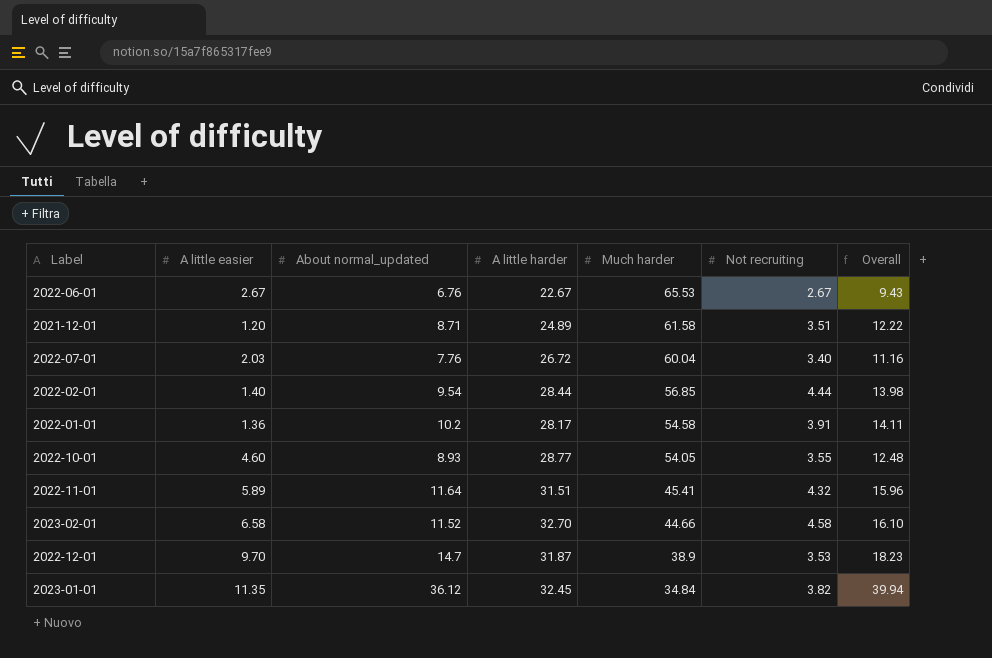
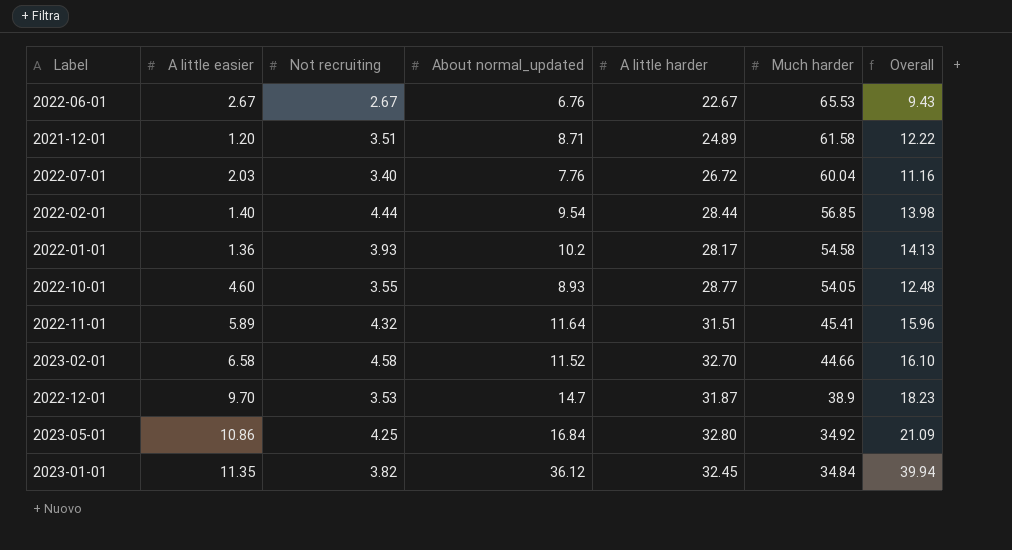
column Not recruiting | position: 6 -> 3
2022-01-01 | Not recruiting: 3.91 -> 3.93
2022-01-01 | Overall: 14.11 -> 14.13
row 2023-05-01: none -> 10.86 | 4.25 | 16.84 | 32.80 | 34.92 | 21.09

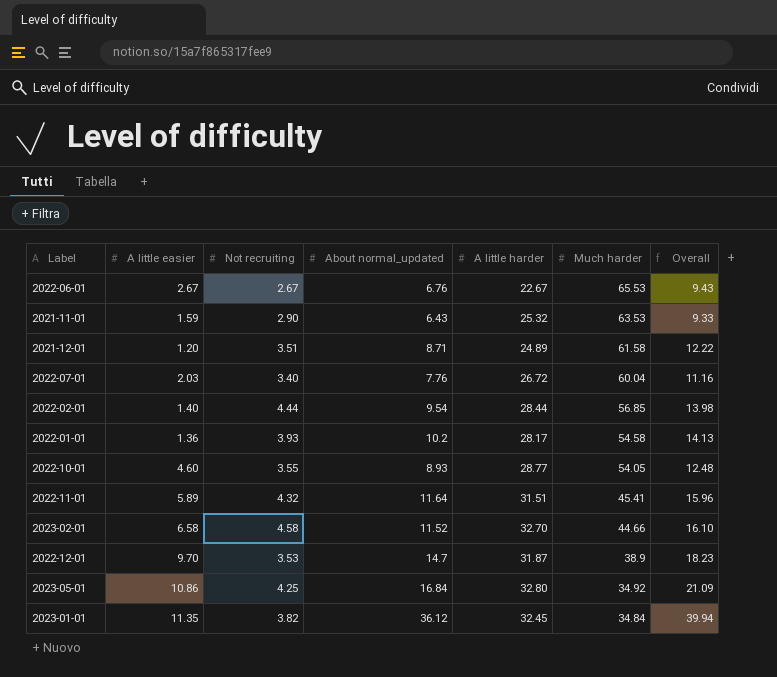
row 2021-11-01: none -> 1.59 | 2.90 | 6.43 | 25.32 | 63.53 | 9.33

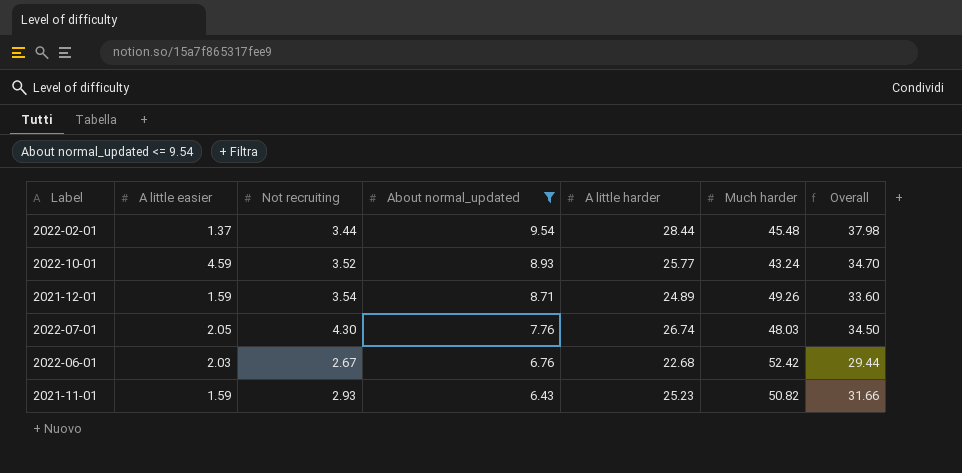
filter: none -> About normal_updated <= 9.54
row order: Much harder descending -> About normal_updated descending
column Overall | formula: [Not recruiting] + [About normal_updated] -> [About normal_updated] + [A little harder]
2022-02-01 | A little easier: 1.40 -> 1.37
2022-02-01 | Not recruiting: 4.44 -> 3.44
2022-02-01 | Much harder: 56.85 -> 45.48
2022-10-01 | A little easier: 4.60 -> 4.59
2022-10-01 | Not recruiting: 3.55 -> 3.52
2022-10-01 | A little harder: 28.77 -> 25.77
2022-10-01 | Much harder: 54.05 -> 43.24
2021-12-01 | A little easier: 1.20 -> 1.59
2021-12-01 | Not recruiting: 3.51 -> 3.54
2021-12-01 | Much harder: 61.58 -> 49.26
2022-07-01 | A little easier: 2.03 -> 2.05
2022-07-01 | Not recruiting: 3.40 -> 4.30
2022-07-01 | A little harder: 26.72 -> 26.74
2022-07-01 | Much harder: 60.04 -> 48.03
2022-06-01 | A little easier: 2.67 -> 2.03
2022-06-01 | A little harder: 22.67 -> 22.68
2022-06-01 | Much harder: 65.53 -> 52.42
2021-11-01 | Not recruiting: 2.90 -> 2.93
2021-11-01 | A little harder: 25.32 -> 25.23
2021-11-01 | Much harder: 63.53 -> 50.82

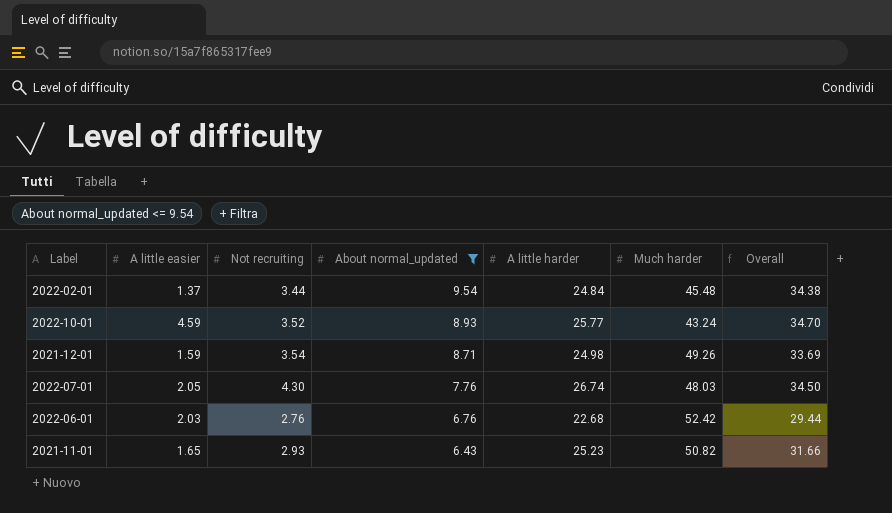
2022-02-01 | A little harder: 28.44 -> 24.84
2022-02-01 | Overall: 37.98 -> 34.38
2021-12-01 | A little harder: 24.89 -> 24.98
2021-12-01 | Overall: 33.60 -> 33.69
2022-06-01 | Not recruiting: 2.67 -> 2.76
2021-11-01 | A little easier: 1.59 -> 1.65

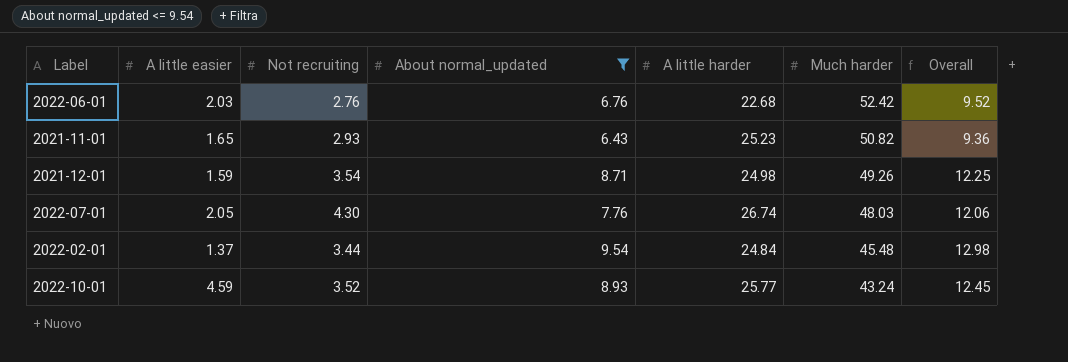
row order: About normal_updated descending -> Much harder descending
column Overall | formula: [About normal_updated] + [A little harder] -> [Not recruiting] + [About normal_updated]

